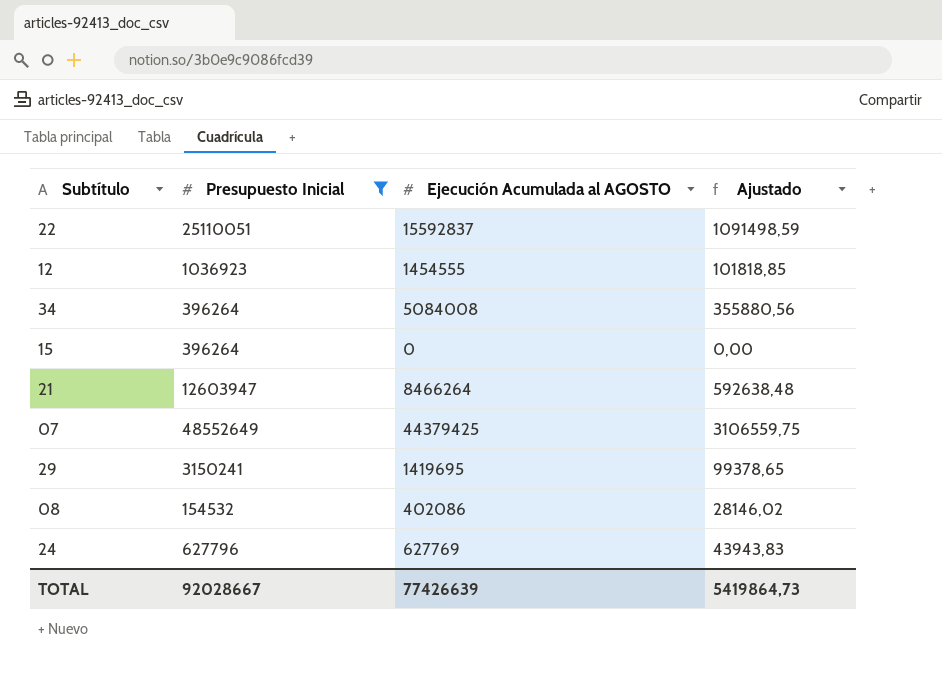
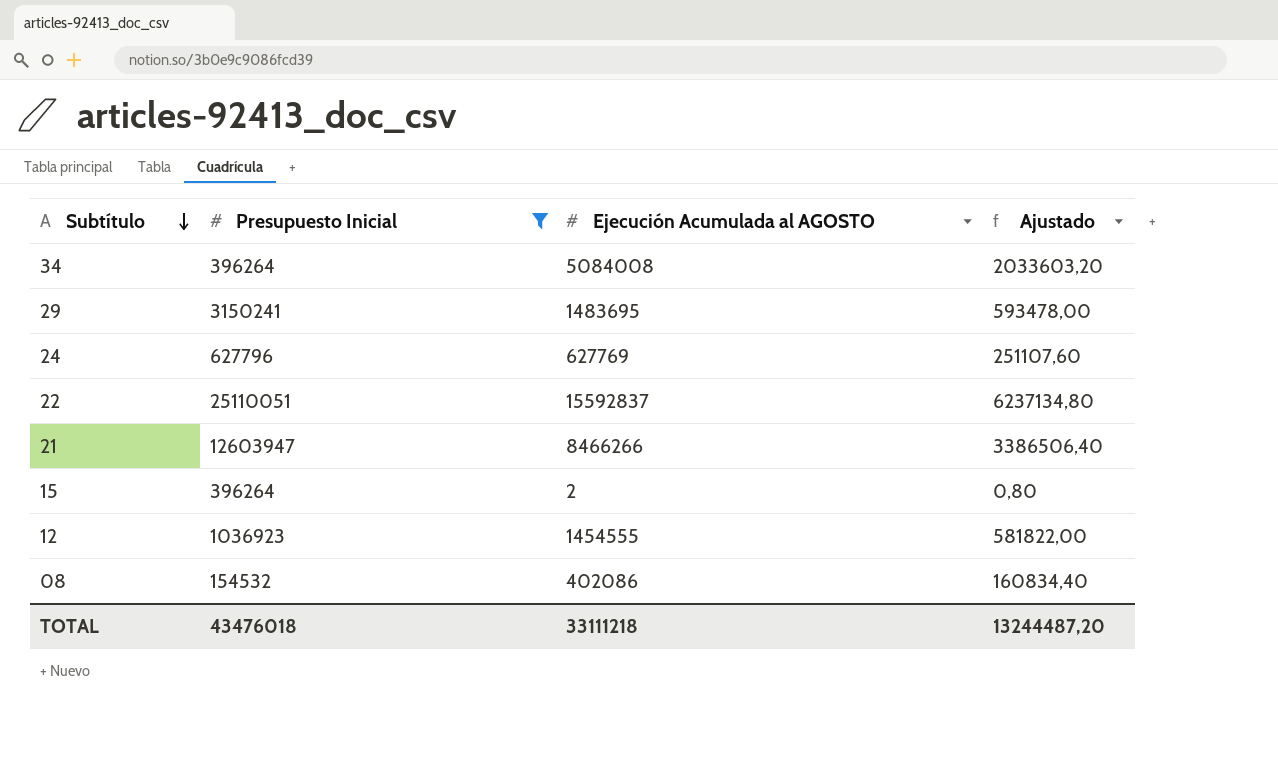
row order: none -> Subtítulo descending
column Ajustado | formula: [Ejecución Acumulada al AGOSTO] * 0,07 -> [Ejecución Acumulada al AGOSTO] * 0,4
row 07: 48552649 | 44379425 | 3106559,75 -> none
29 | Ejecución Acumulada al AGOSTO: 1419695 -> 1483695
21 | Ejecución Acumulada al AGOSTO: 8466264 -> 8466266
15 | Ejecución Acumulada al AGOSTO: 0 -> 2
TOTAL | Presupuesto Inicial: 92028667 -> 43476018
TOTAL | Ejecución Acumulada al AGOSTO: 77426639 -> 33111218
TOTAL | Ajustado: 5419864,73 -> 13244487,20

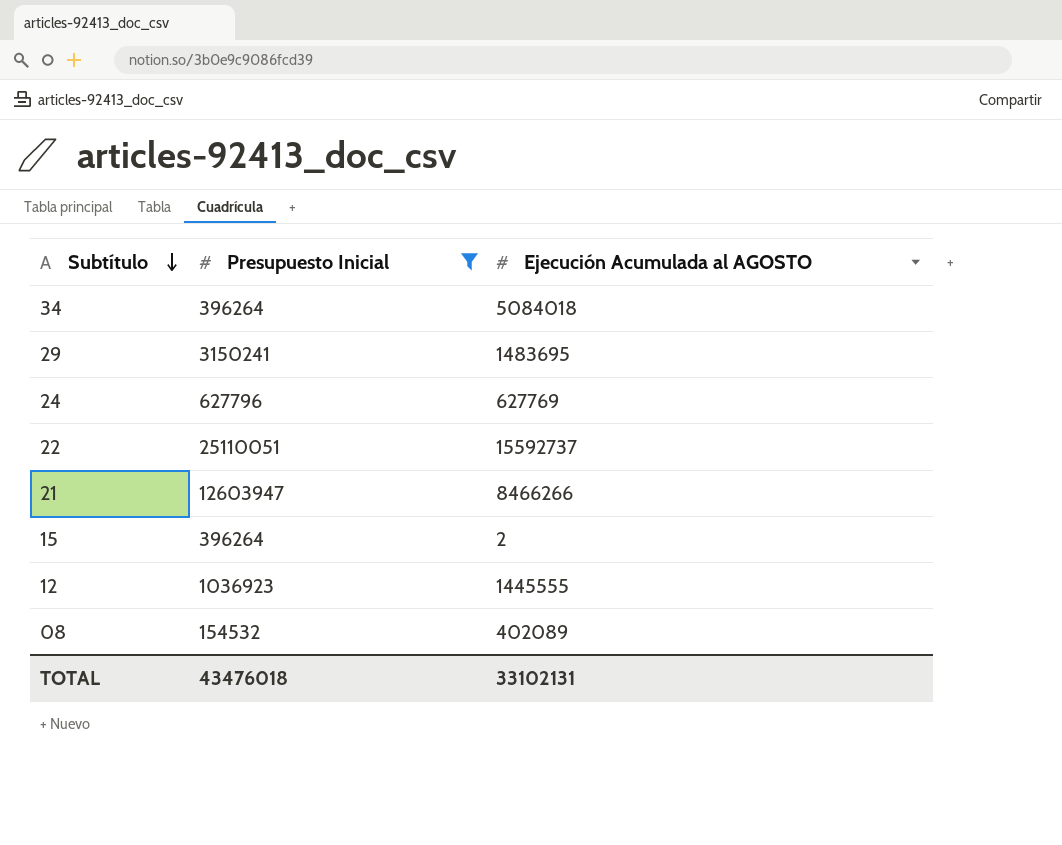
column Ajustado | formula: [Ejecución Acumulada al AGOSTO] * 0,4 -> none
34 | Ejecución Acumulada al AGOSTO: 5084008 -> 5084018
22 | Ejecución Acumulada al AGOSTO: 15592837 -> 15592737
12 | Ejecución Acumulada al AGOSTO: 1454555 -> 1445555
08 | Ejecución Acumulada al AGOSTO: 402086 -> 402089
TOTAL | Ejecución Acumulada al AGOSTO: 33111218 -> 33102131

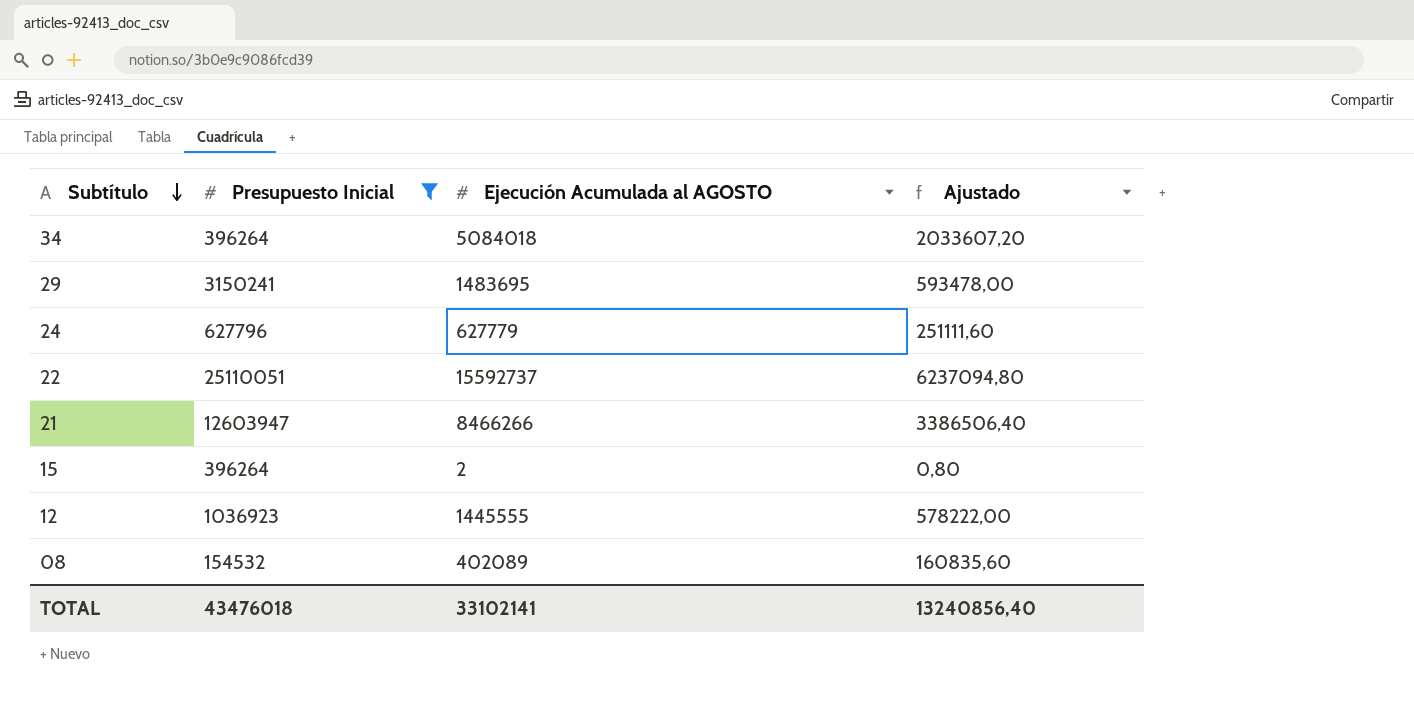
column Ajustado | formula: none -> [Ejecución Acumulada al AGOSTO] * 0,4
24 | Ejecución Acumulada al AGOSTO: 627769 -> 627779
TOTAL | Ejecución Acumulada al AGOSTO: 33102131 -> 33102141

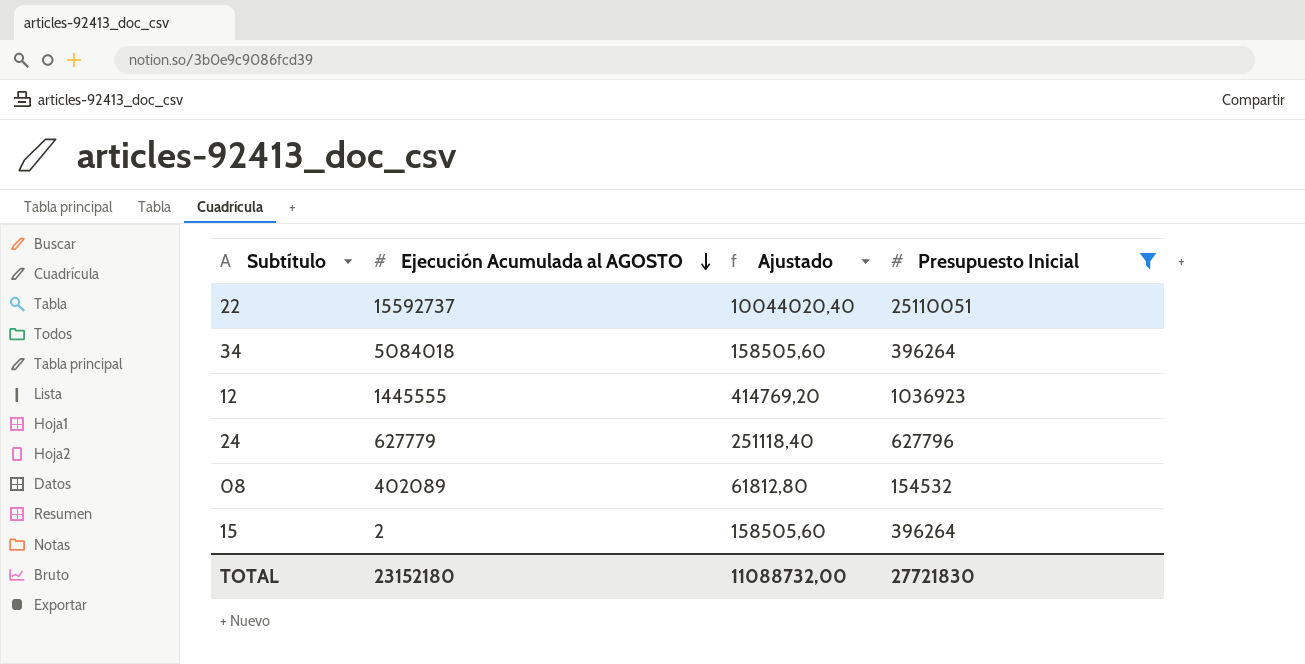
row order: Subtítulo descending -> Ejecución Acumulada al AGOSTO descending
column Ajustado | formula: [Ejecución Acumulada al AGOSTO] * 0,4 -> [Presupuesto Inicial] * 0,4
column Presupuesto Inicial | position: 2 -> 4
row 29: 3150241 | 1483695 | 593478,00 -> none
row 21: 12603947 | 8466266 | 3386506,40 -> none
TOTAL | Ejecución Acumulada al AGOSTO: 33102141 -> 23152180
TOTAL | Ajustado: 13240856,40 -> 11088732,00
TOTAL | Presupuesto Inicial: 43476018 -> 27721830

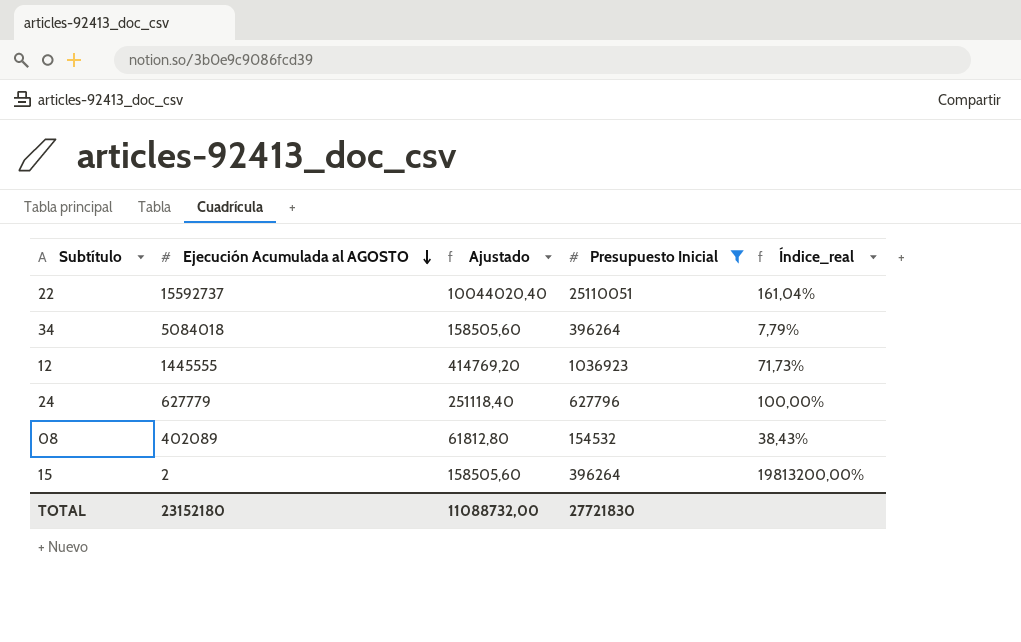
column Índice_real | formula: none -> [Presupuesto Inicial] / [Ejecución Acumulada al AGOSTO]

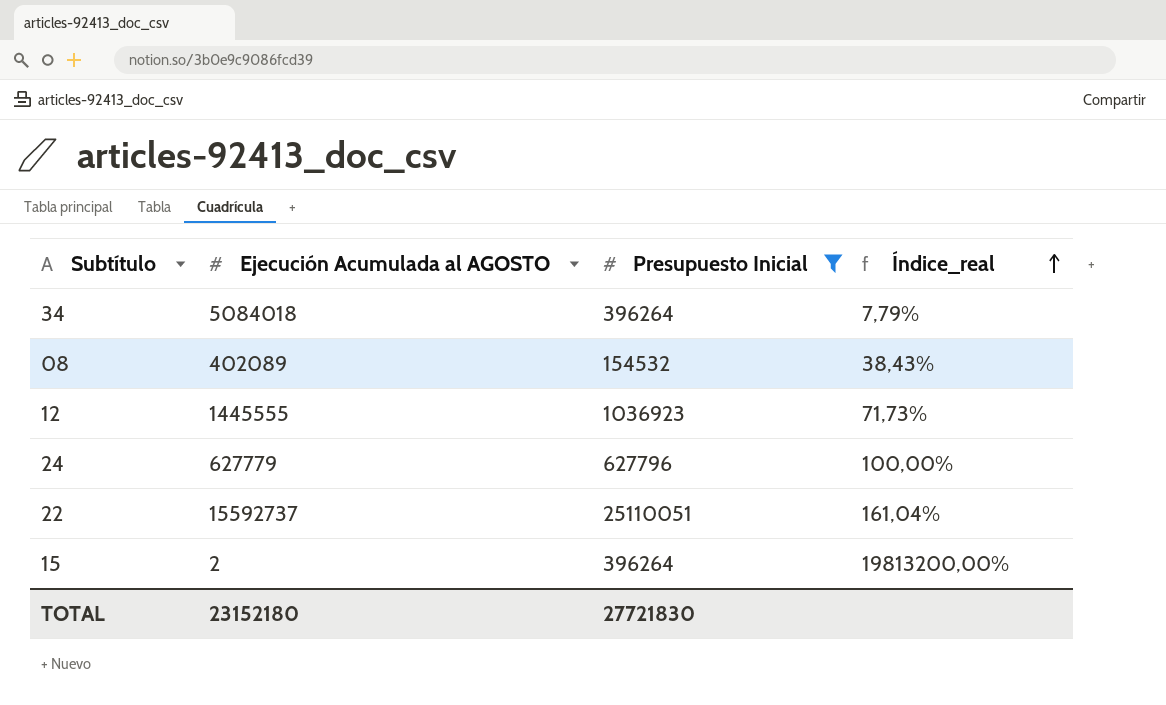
row order: Ejecución Acumulada al AGOSTO descending -> Índice_real ascending
column Ajustado | formula: [Presupuesto Inicial] * 0,4 -> none

